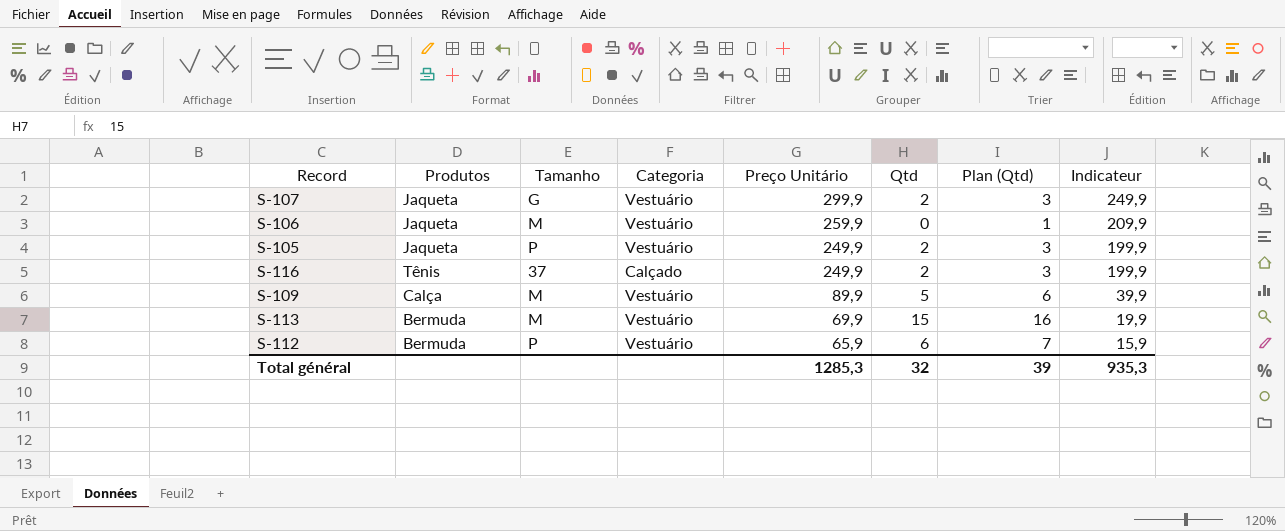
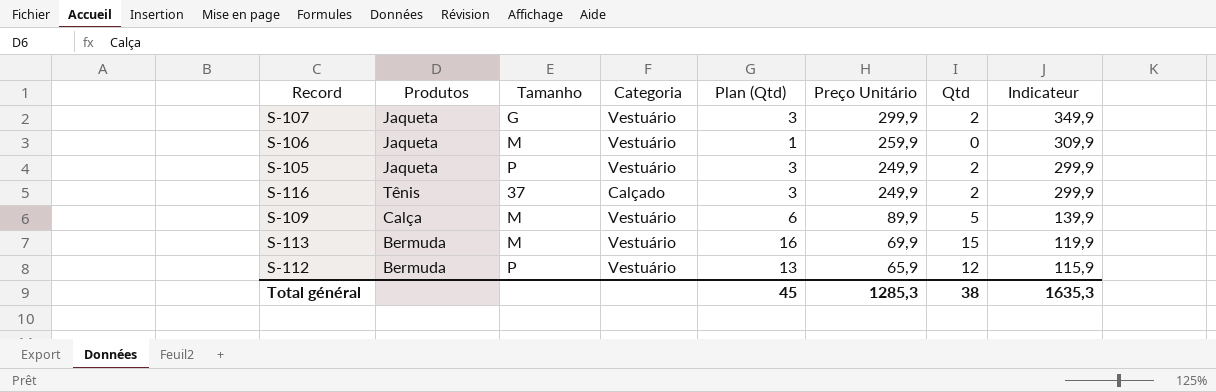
column Plan (Qtd) | position: 7 -> 5
column Indicateur | formula: [Preço Unitário] - 50 -> [Preço Unitário] + 50
S-112 | Plan (Qtd): 7 -> 13
S-112 | Qtd: 6 -> 12
Total général | Plan (Qtd): 39 -> 45
Total général | Qtd: 32 -> 38
Total général | Indicateur: 935,3 -> 1635,3

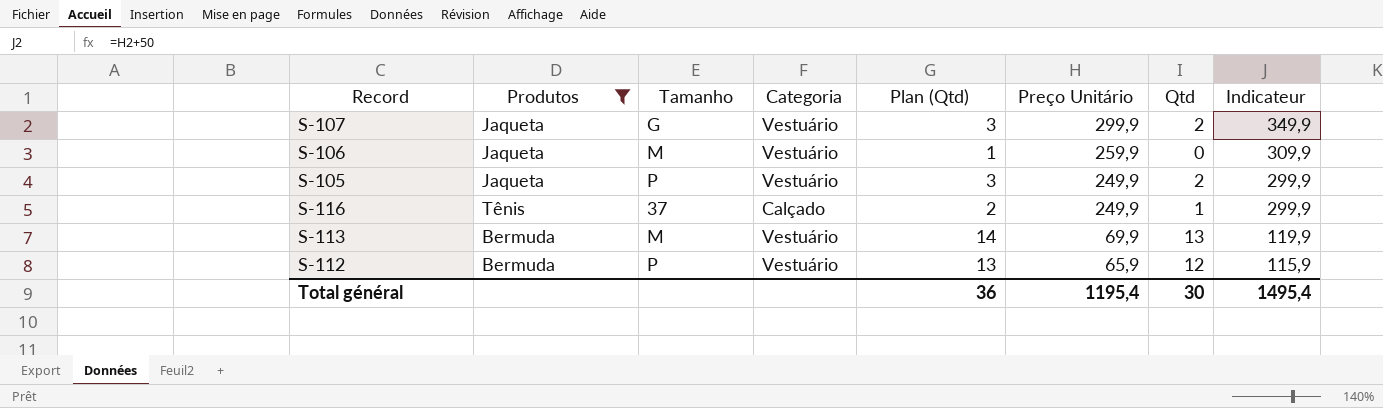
filter: none -> Produtos != Calça
S-116 | Plan (Qtd): 3 -> 2
S-116 | Qtd: 2 -> 1
S-113 | Plan (Qtd): 16 -> 14
S-113 | Qtd: 15 -> 13
Total général | Plan (Qtd): 45 -> 36
Total général | Preço Unitário: 1285,3 -> 1195,4
Total général | Qtd: 38 -> 30
Total général | Indicateur: 1635,3 -> 1495,4

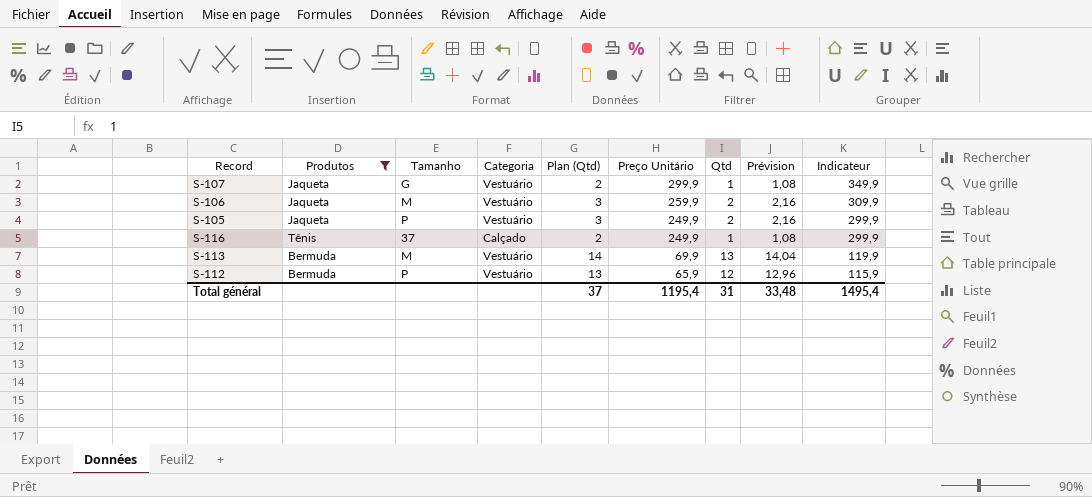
column Prévision | formula: none -> [Qtd] * 1,08
S-107 | Plan (Qtd): 3 -> 2
S-107 | Qtd: 2 -> 1
S-106 | Plan (Qtd): 1 -> 3
S-106 | Qtd: 0 -> 2
Total général | Plan (Qtd): 36 -> 37
Total général | Qtd: 30 -> 31

